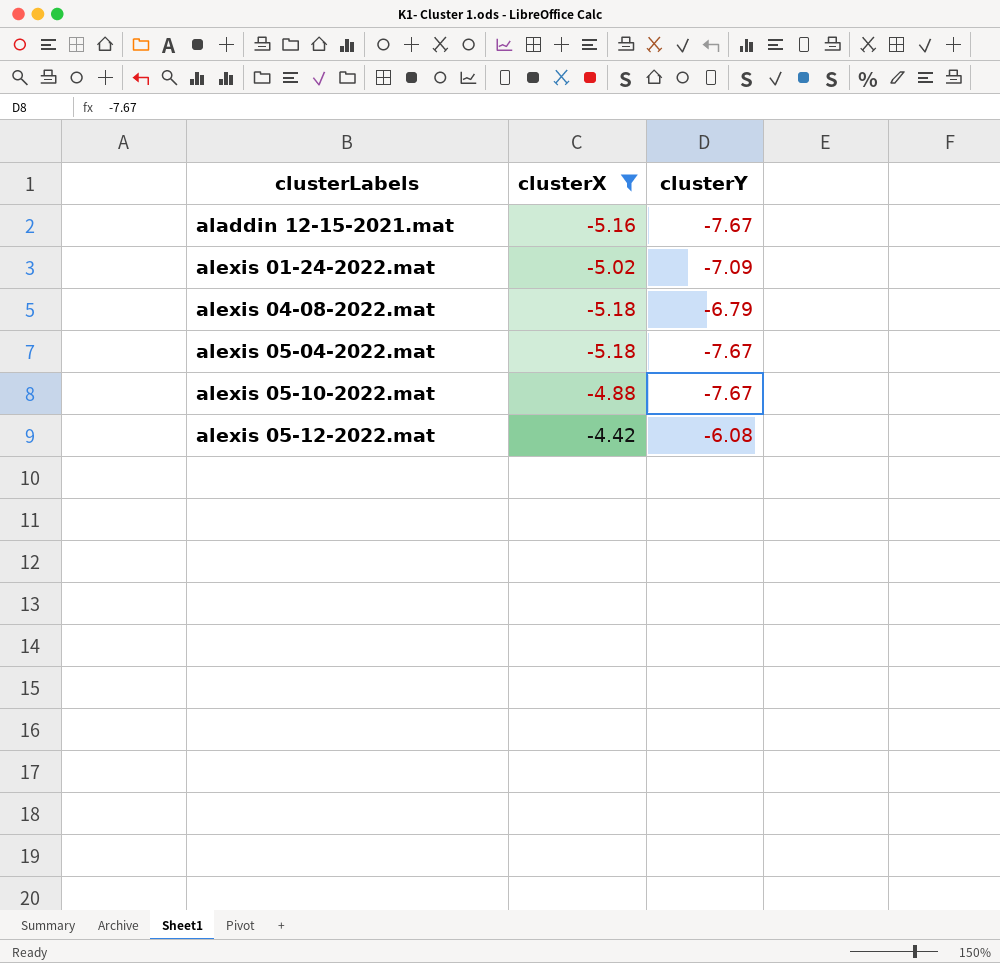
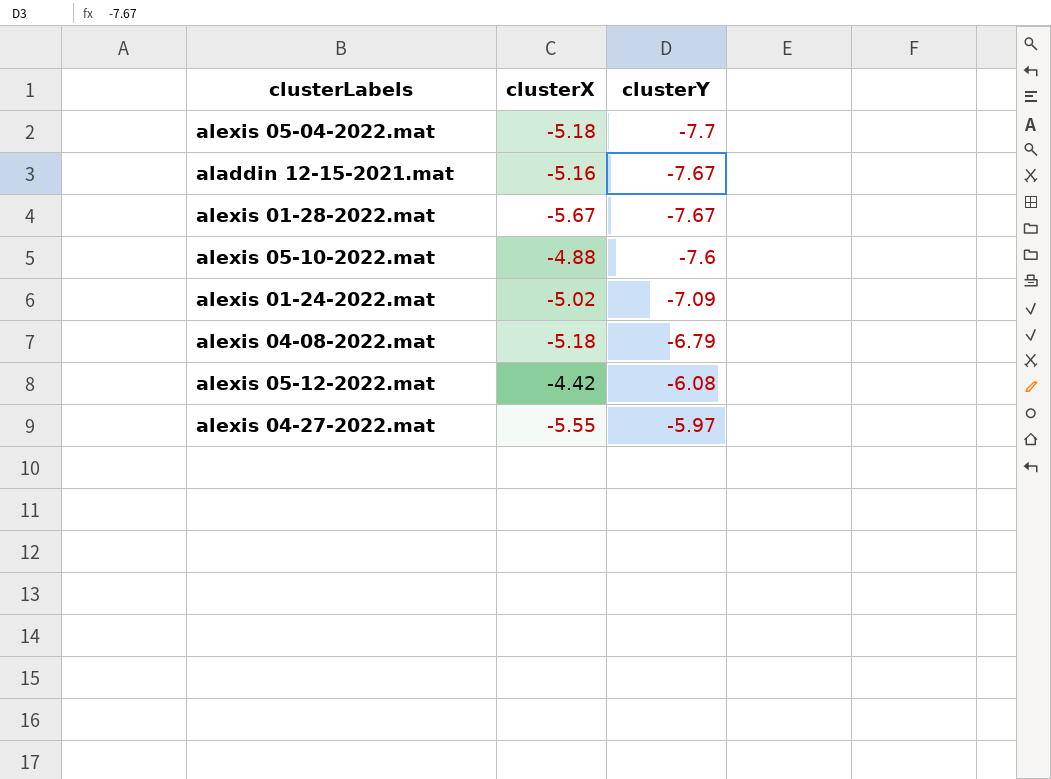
filter: clusterX >= -5.18 -> none
row order: clusterLabels ascending -> clusterY ascending
alexis 05-04-2022.mat | clusterY: -7.67 -> -7.7
alexis 05-10-2022.mat | clusterY: -7.67 -> -7.6

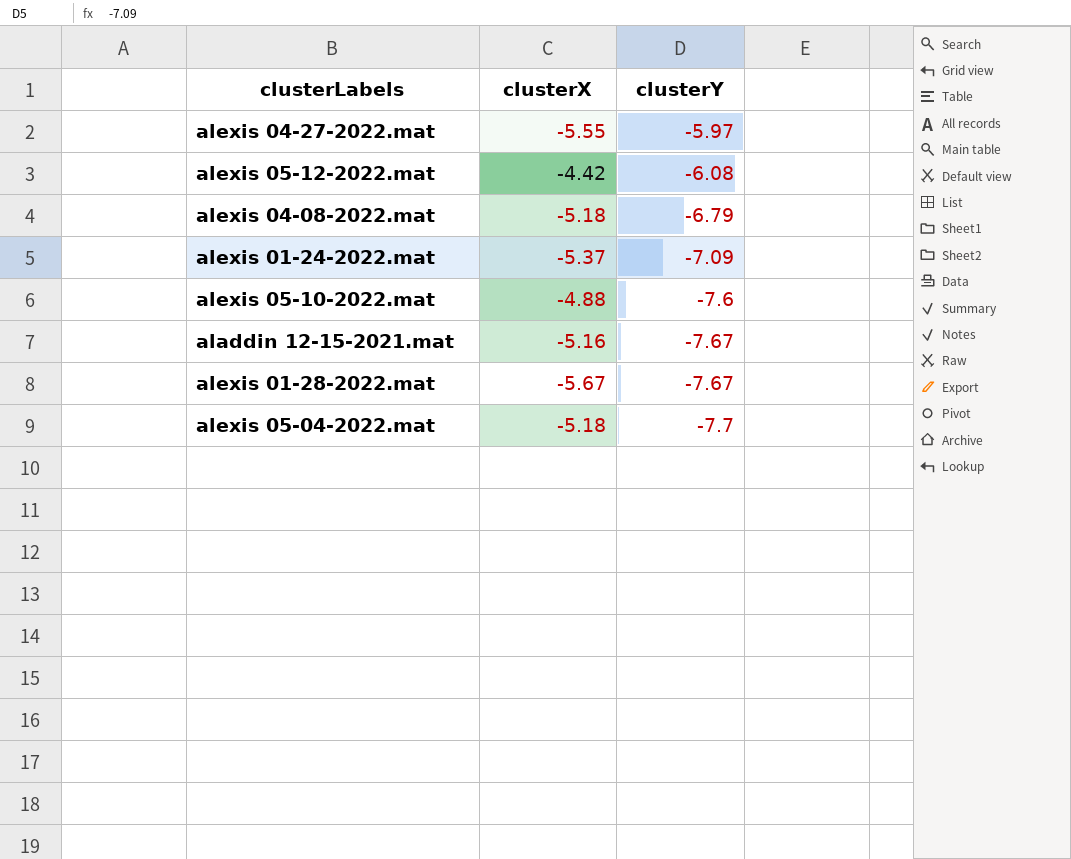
row order: clusterY ascending -> clusterY descending
alexis 01-24-2022.mat | clusterX: -5.02 -> -5.37

